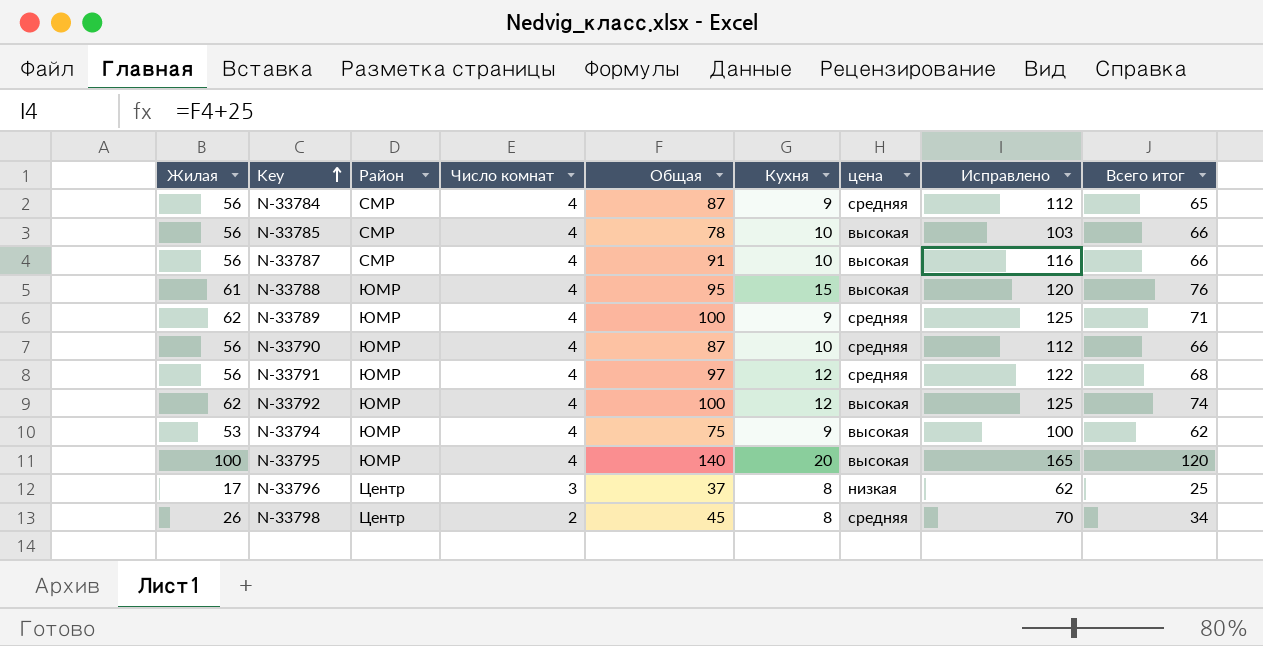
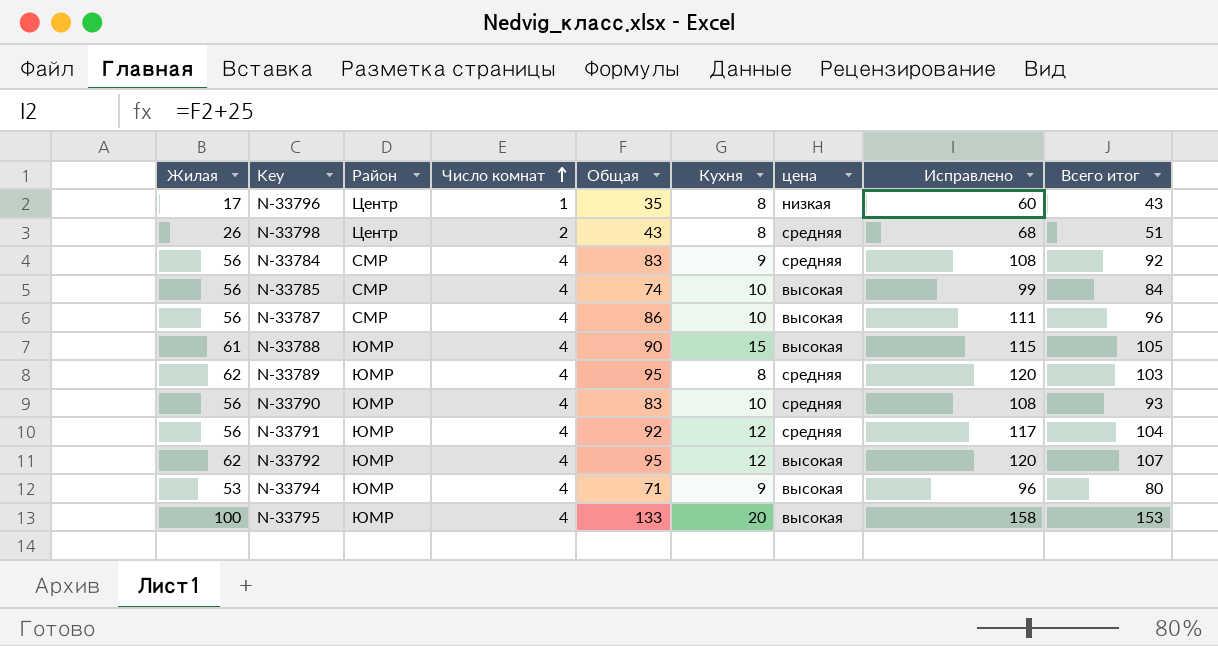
row order: Key ascending -> Число комнат ascending
column Всего итог | formula: [Жилая] + [Кухня] -> [Общая] + [Кухня]
N-33796 | Число комнат: 3 -> 1
N-33796 | Общая: 37 -> 35
N-33796 | Исправлено: 62 -> 60
N-33798 | Общая: 45 -> 43
N-33798 | Исправлено: 70 -> 68
N-33784 | Общая: 87 -> 83
N-33784 | Исправлено: 112 -> 108
N-33785 | Общая: 78 -> 74
N-33785 | Исправлено: 103 -> 99
N-33787 | Общая: 91 -> 86
N-33787 | Исправлено: 116 -> 111
N-33788 | Общая: 95 -> 90
N-33788 | Исправлено: 120 -> 115
N-33789 | Общая: 100 -> 95
N-33789 | Кухня: 9 -> 8
N-33789 | Исправлено: 125 -> 120
N-33790 | Общая: 87 -> 83
N-33790 | Исправлено: 112 -> 108
N-33791 | Общая: 97 -> 92
N-33791 | Исправлено: 122 -> 117
N-33792 | Общая: 100 -> 95
N-33792 | Исправлено: 125 -> 120
N-33794 | Общая: 75 -> 71
N-33794 | Исправлено: 100 -> 96
N-33795 | Общая: 140 -> 133
N-33795 | Исправлено: 165 -> 158

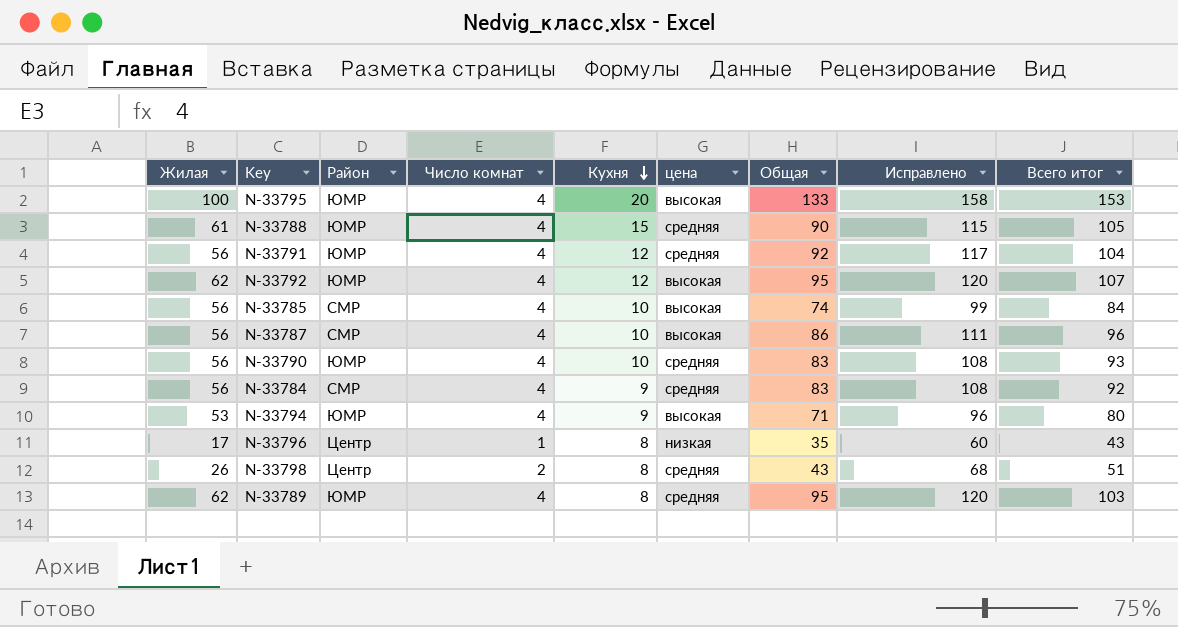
row order: Число комнат ascending -> Кухня descending
column Общая | position: 5 -> 7
N-33788 | цена: высокая -> средняя

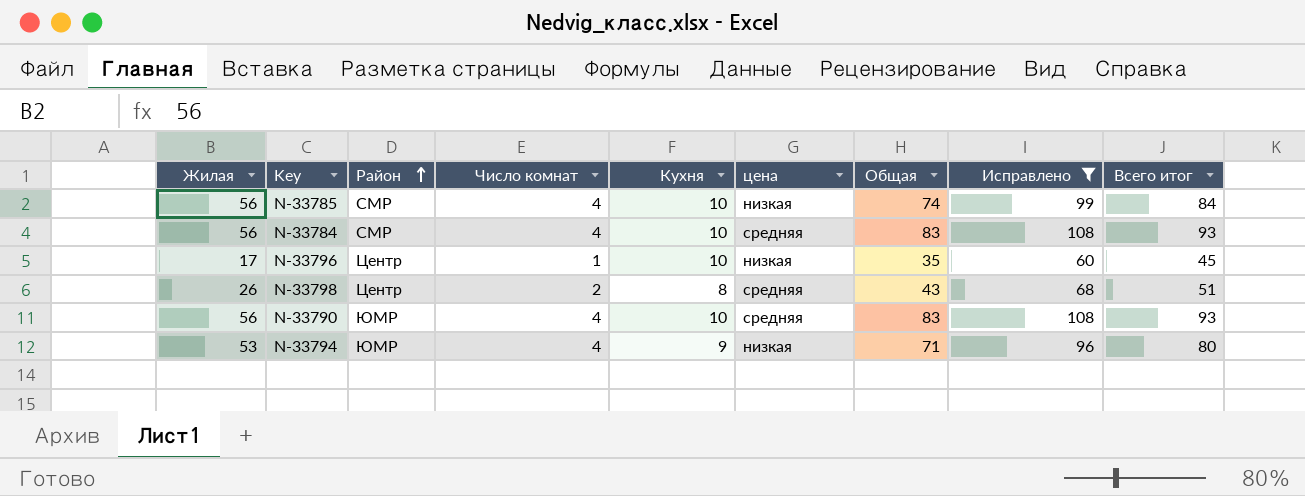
filter: none -> Исправлено <= 108
row order: Кухня descending -> Район ascending
N-33785 | цена: высокая -> низкая
N-33784 | Кухня: 9 -> 10
N-33784 | Всего итог: 92 -> 93
N-33796 | Кухня: 8 -> 10
N-33796 | Всего итог: 43 -> 45
N-33794 | цена: высокая -> низкая

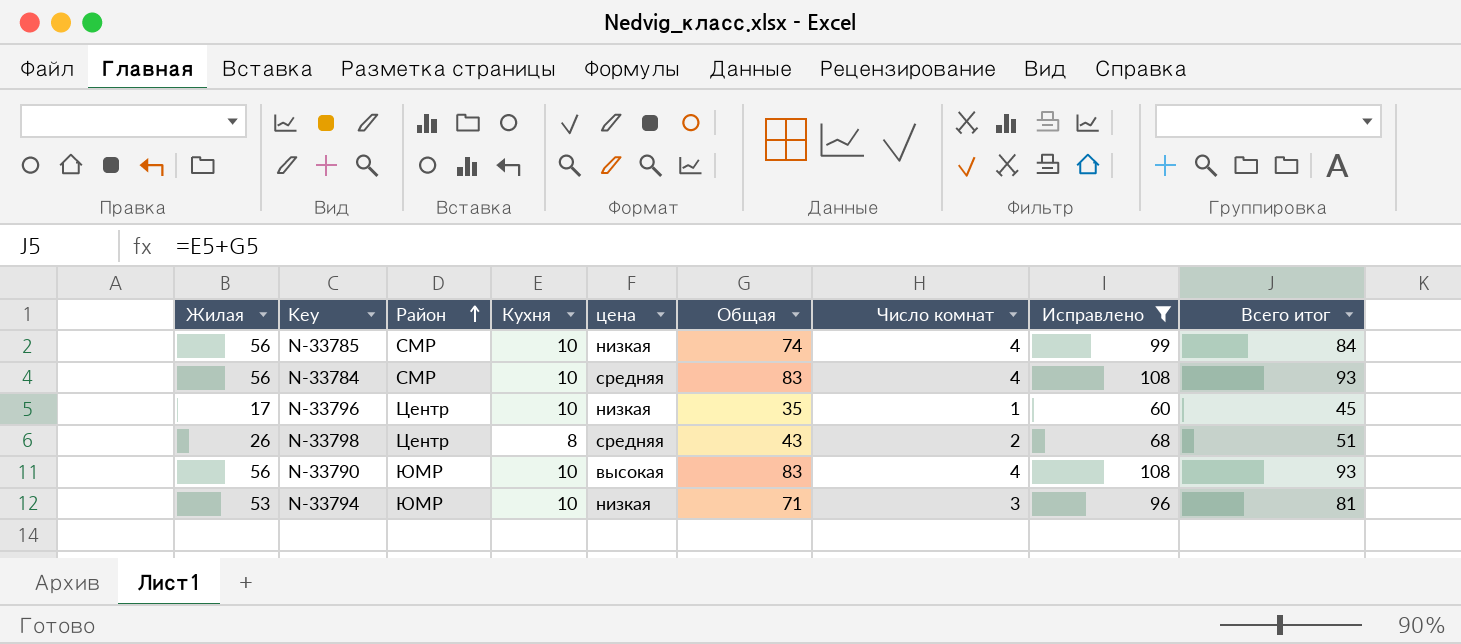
column Число комнат | position: 4 -> 7
N-33790 | цена: средняя -> высокая
N-33794 | Кухня: 9 -> 10
N-33794 | Число комнат: 4 -> 3
N-33794 | Всего итог: 80 -> 81

